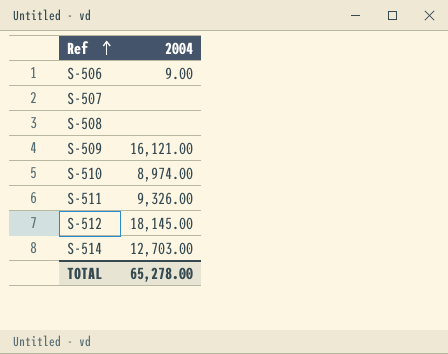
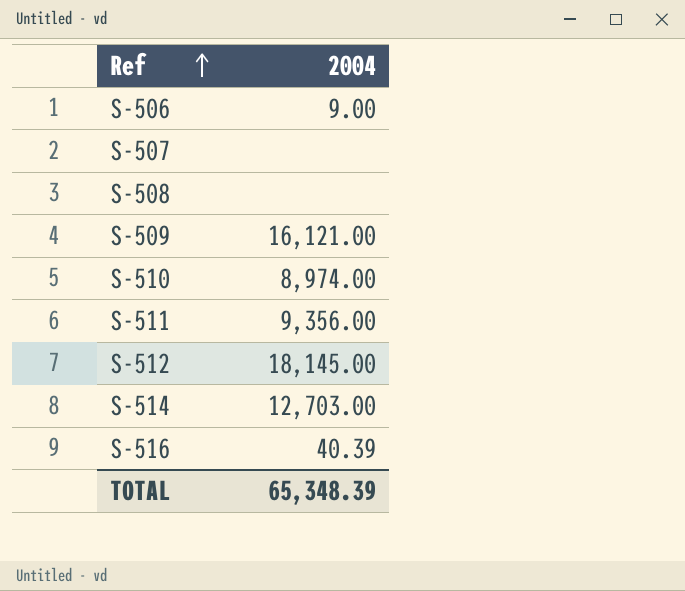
S-511 | 2004: 9,326.00 -> 9,356.00
row S-516: none -> 40.39
TOTAL | 2004: 65,278.00 -> 65,348.39

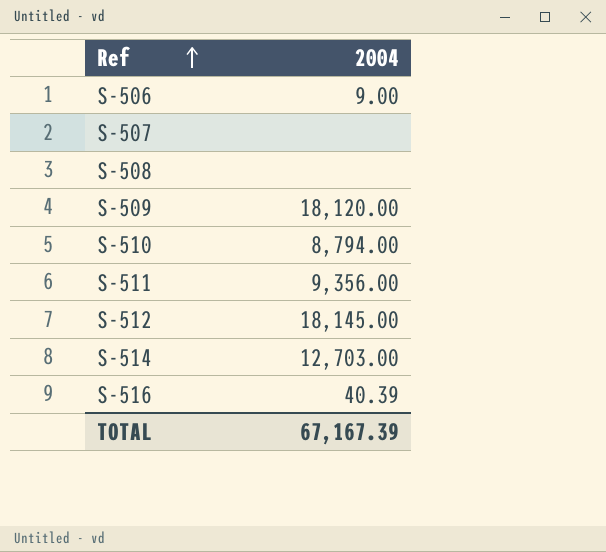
S-509 | 2004: 16,121.00 -> 18,120.00
S-510 | 2004: 8,974.00 -> 8,794.00
TOTAL | 2004: 65,348.39 -> 67,167.39

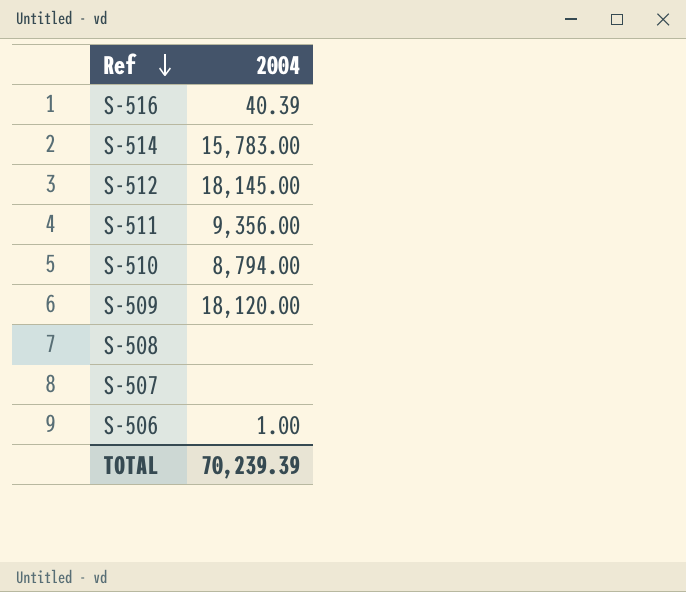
row order: Ref ascending -> Ref descending
S-514 | 2004: 12,703.00 -> 15,783.00
S-506 | 2004: 9.00 -> 1.00
TOTAL | 2004: 67,167.39 -> 70,239.39

